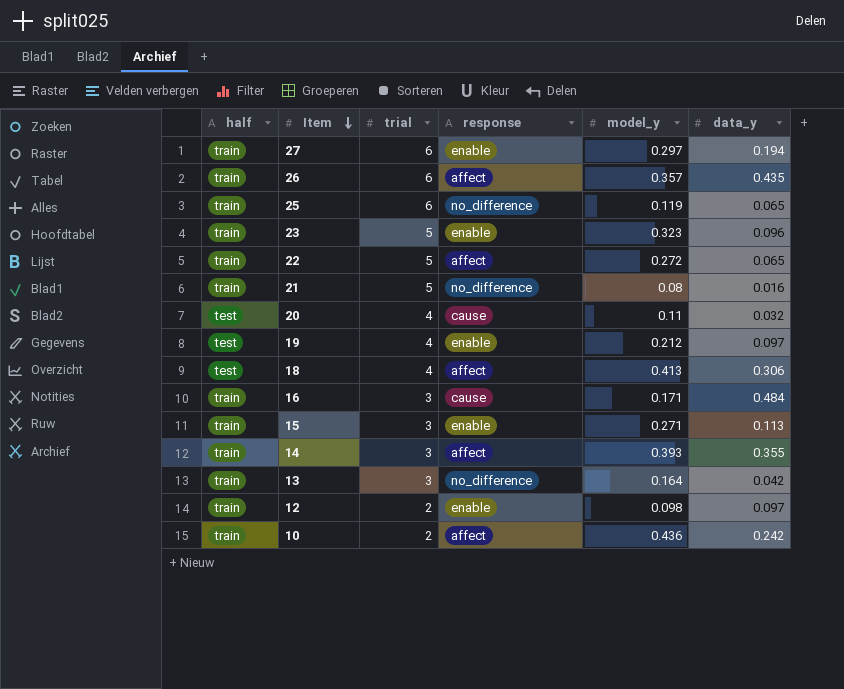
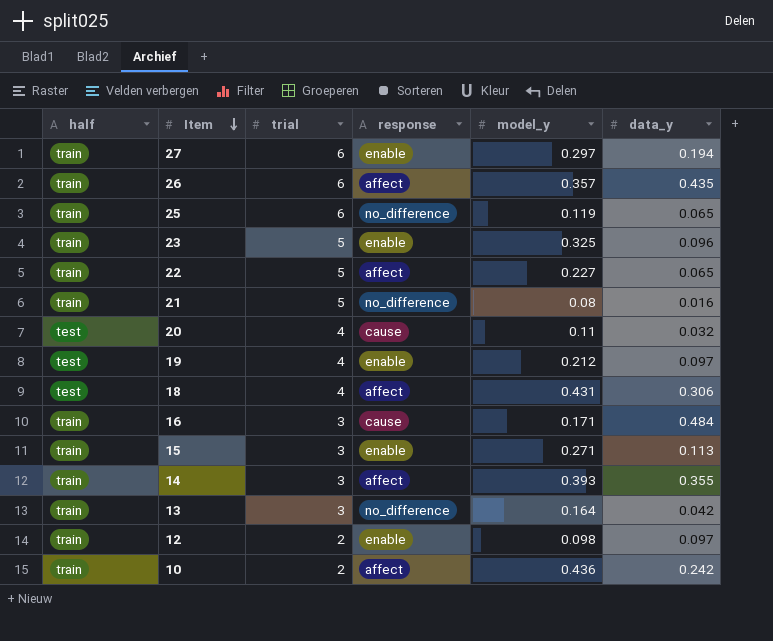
23 | model_y: 0.323 -> 0.325
22 | model_y: 0.272 -> 0.227
18 | model_y: 0.413 -> 0.431

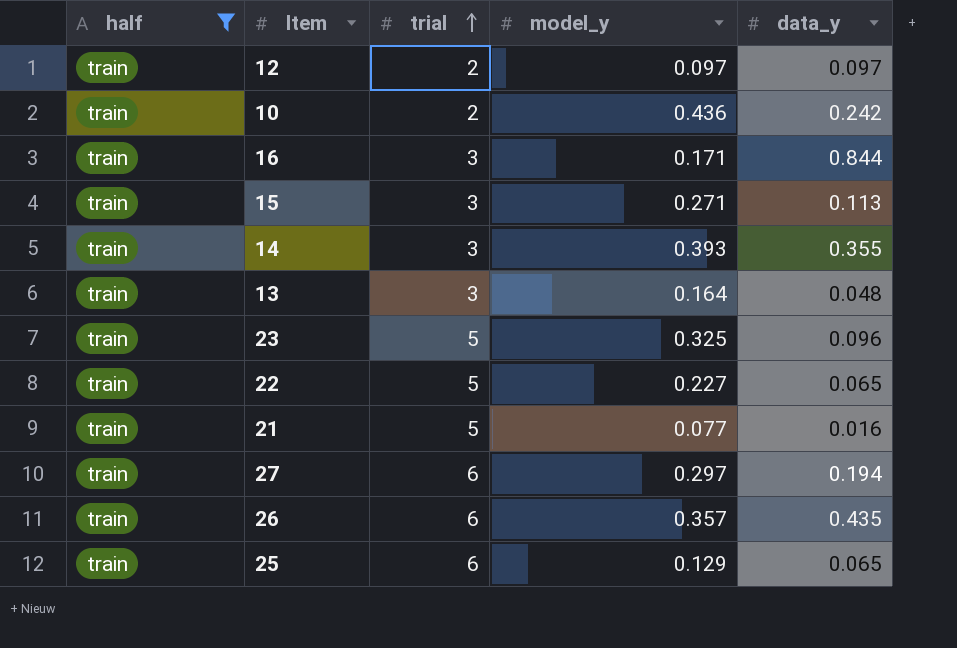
filter: none -> half = train
row order: Item descending -> trial ascending
column response | position: 4 -> none
12 | model_y: 0.098 -> 0.097
16 | data_y: 0.484 -> 0.844
13 | data_y: 0.042 -> 0.048
21 | model_y: 0.08 -> 0.077
25 | model_y: 0.119 -> 0.129

